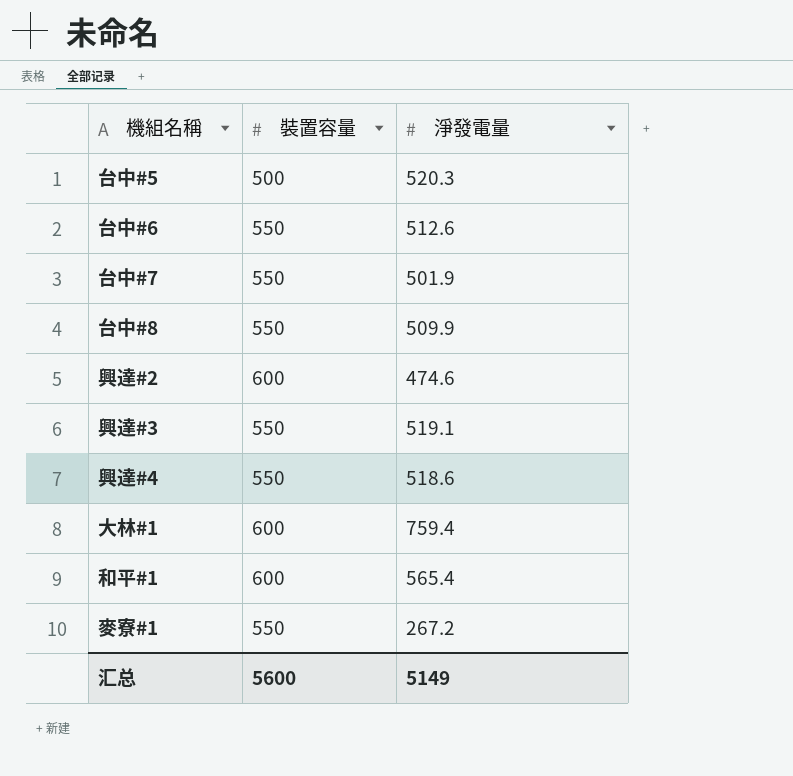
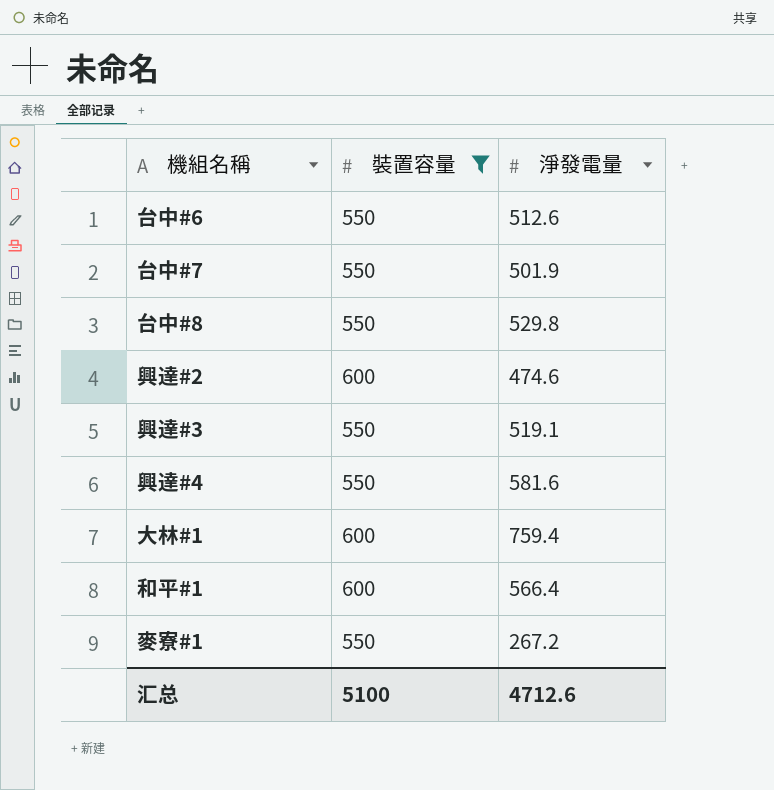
filter: none -> 裝置容量 != 500
台中#8 | 淨發電量: 509.9 -> 529.8
興達#4 | 淨發電量: 518.6 -> 581.6
和平#1 | 淨發電量: 565.4 -> 566.4
汇总 | 裝置容量: 5600 -> 5100
汇总 | 淨發電量: 5149 -> 4712.6

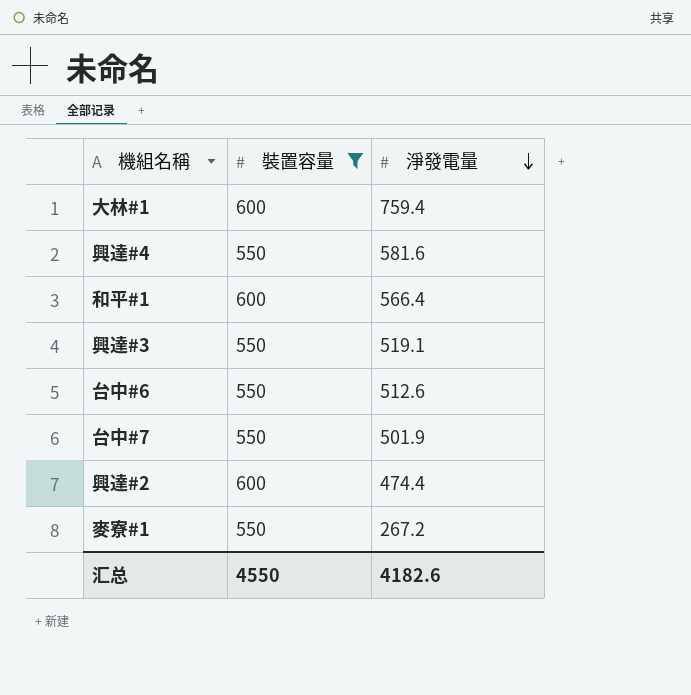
row order: none -> 淨發電量 descending
row 台中#8: 550 | 529.8 -> none
興達#2 | 淨發電量: 474.6 -> 474.4
汇总 | 裝置容量: 5100 -> 4550
汇总 | 淨發電量: 4712.6 -> 4182.6

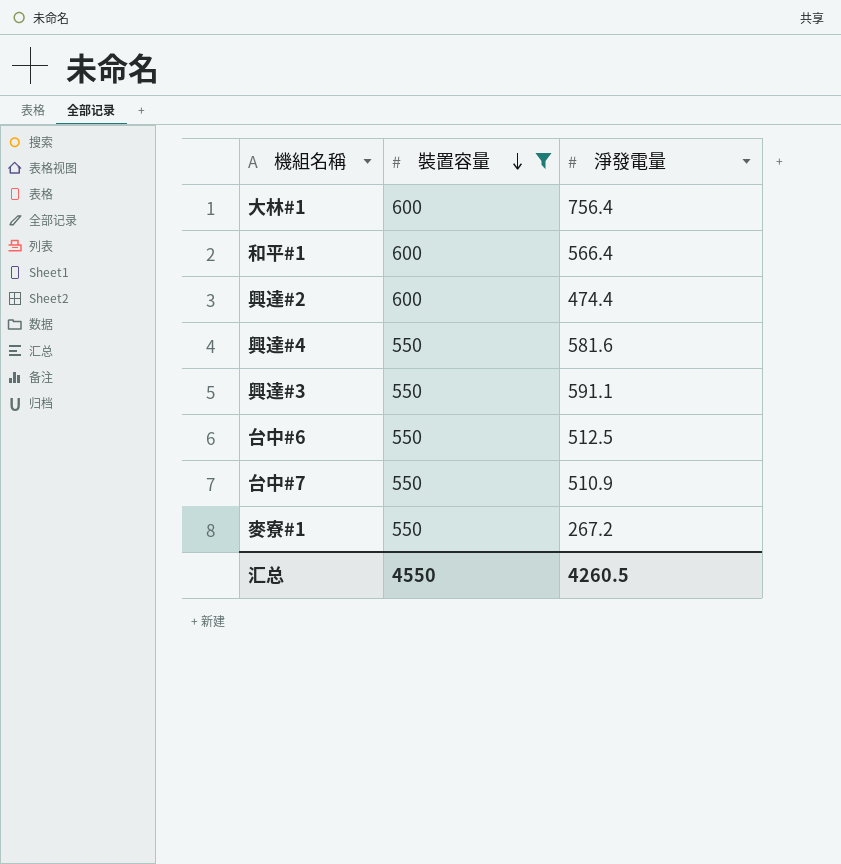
row order: 淨發電量 descending -> 裝置容量 descending
大林#1 | 淨發電量: 759.4 -> 756.4
興達#3 | 淨發電量: 519.1 -> 591.1
台中#6 | 淨發電量: 512.6 -> 512.5
台中#7 | 淨發電量: 501.9 -> 510.9
汇总 | 淨發電量: 4182.6 -> 4260.5

